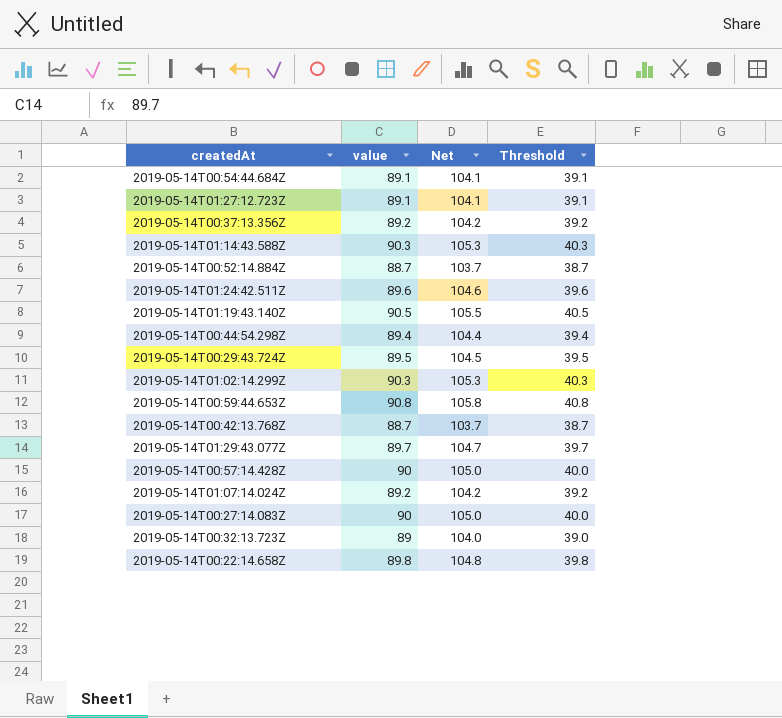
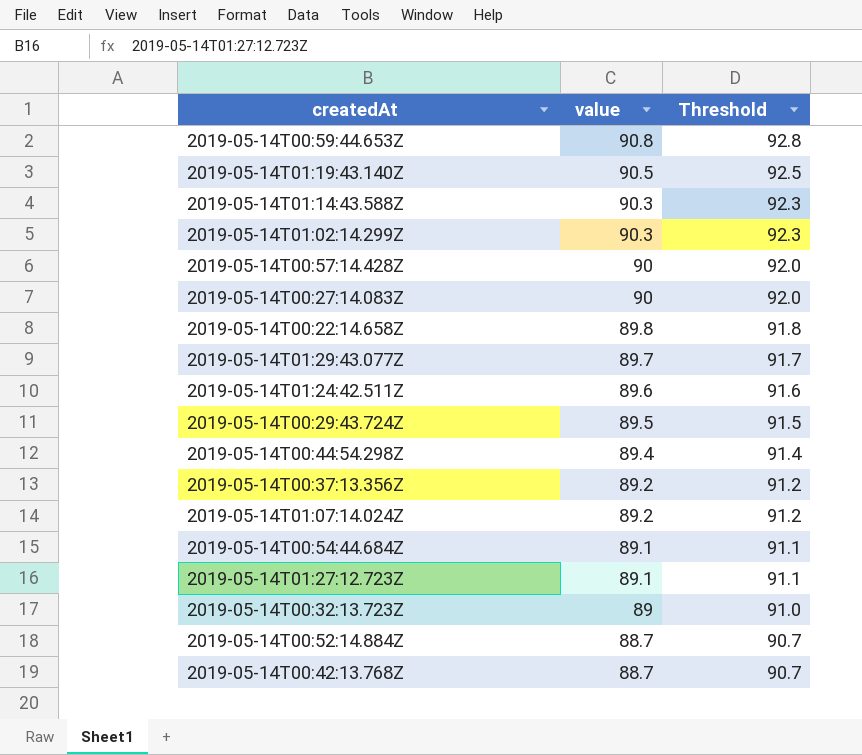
row order: none -> value descending
column Net | formula: [value] + 15 -> none
column Threshold | formula: [value] - 50 -> [value] + 2

